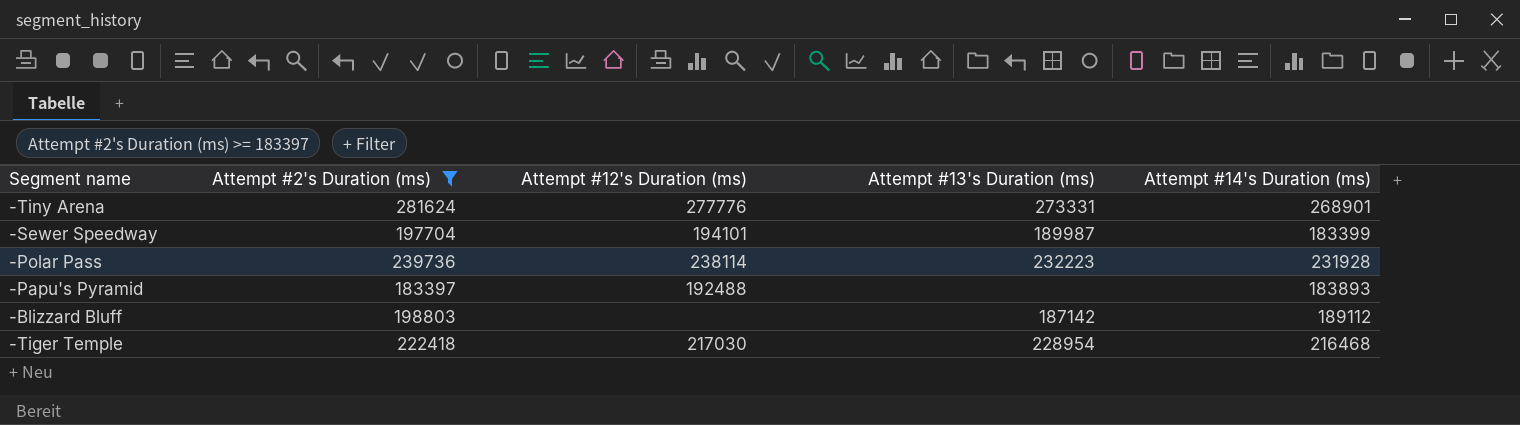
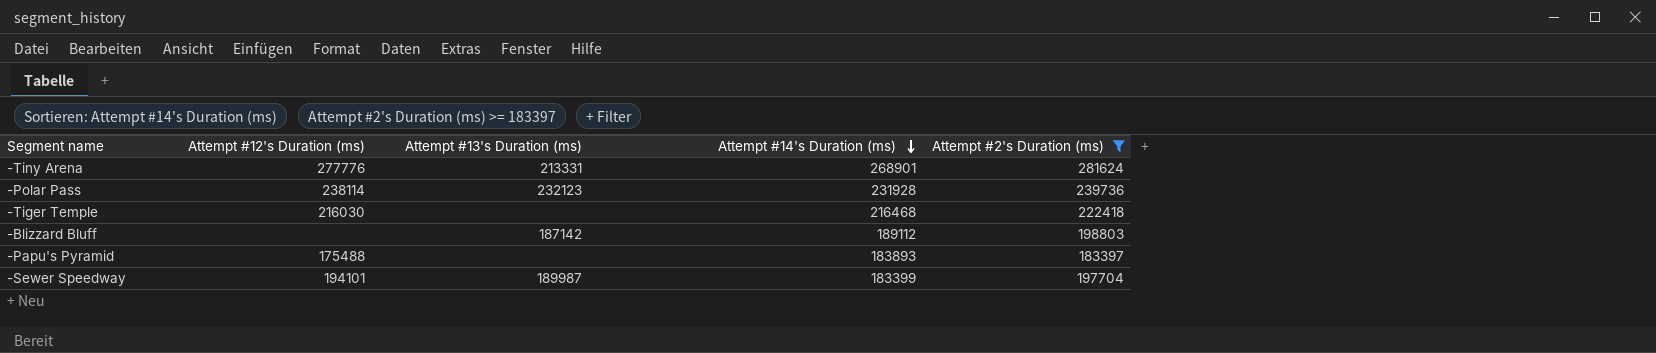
row order: none -> Attempt #14's Duration (ms) descending
column Attempt #2's Duration (ms) | position: 2 -> 5
-Tiny Arena | Attempt #13's Duration (ms): 273331 -> 213331
-Polar Pass | Attempt #13's Duration (ms): 232223 -> 232123
-Tiger Temple | Attempt #12's Duration (ms): 217030 -> 216030
-Tiger Temple | Attempt #13's Duration (ms): 228954 -> none
-Papu's Pyramid | Attempt #12's Duration (ms): 192488 -> 175488

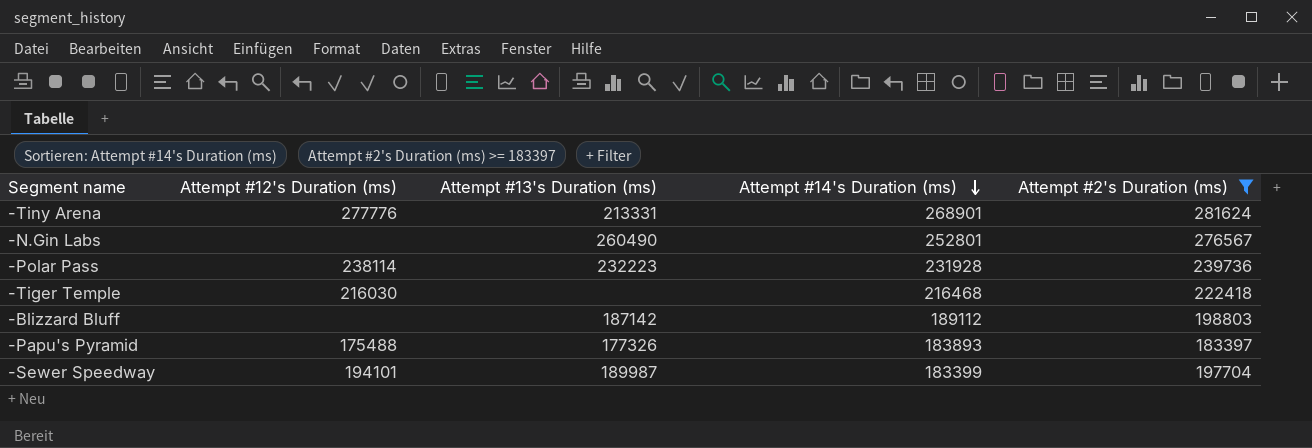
row -N.Gin Labs: none -> none | 260490 | 252801 | 276567
-Polar Pass | Attempt #13's Duration (ms): 232123 -> 232223
-Papu's Pyramid | Attempt #13's Duration (ms): none -> 177326

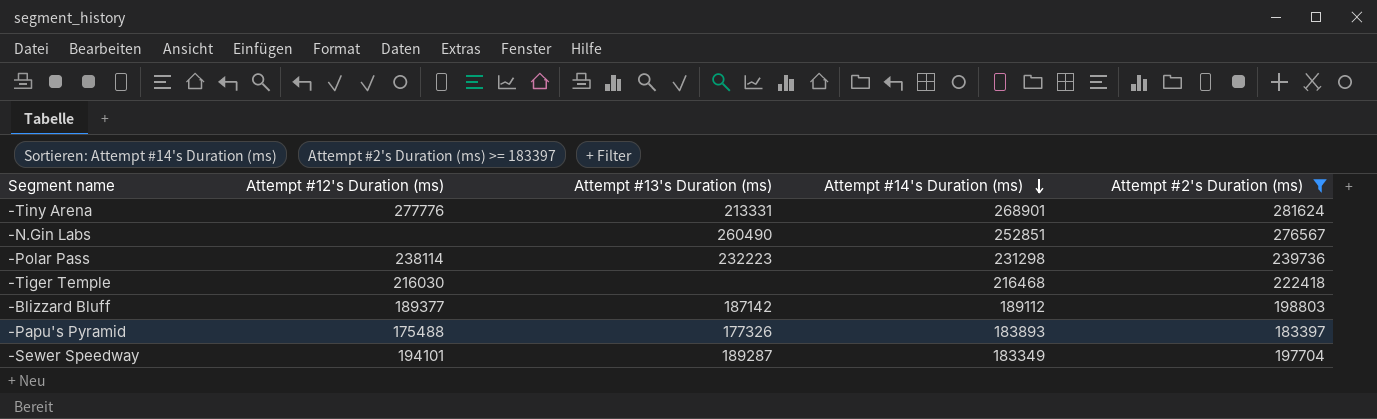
-N.Gin Labs | Attempt #14's Duration (ms): 252801 -> 252851
-Polar Pass | Attempt #14's Duration (ms): 231928 -> 231298
-Blizzard Bluff | Attempt #12's Duration (ms): none -> 189377
-Sewer Speedway | Attempt #13's Duration (ms): 189987 -> 189287
-Sewer Speedway | Attempt #14's Duration (ms): 183399 -> 183349

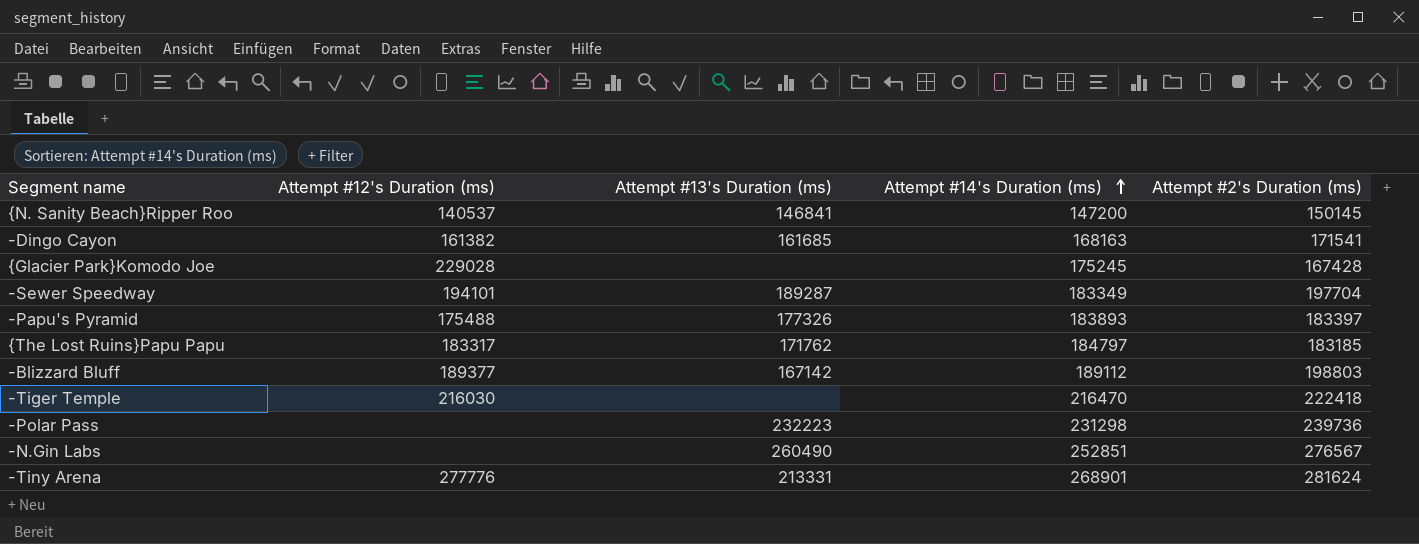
filter: Attempt #2's Duration (ms) >= 183397 -> none
row order: Attempt #14's Duration (ms) descending -> Attempt #14's Duration (ms) ascending
-Blizzard Bluff | Attempt #13's Duration (ms): 187142 -> 167142
-Tiger Temple | Attempt #14's Duration (ms): 216468 -> 216470
-Polar Pass | Attempt #12's Duration (ms): 238114 -> none

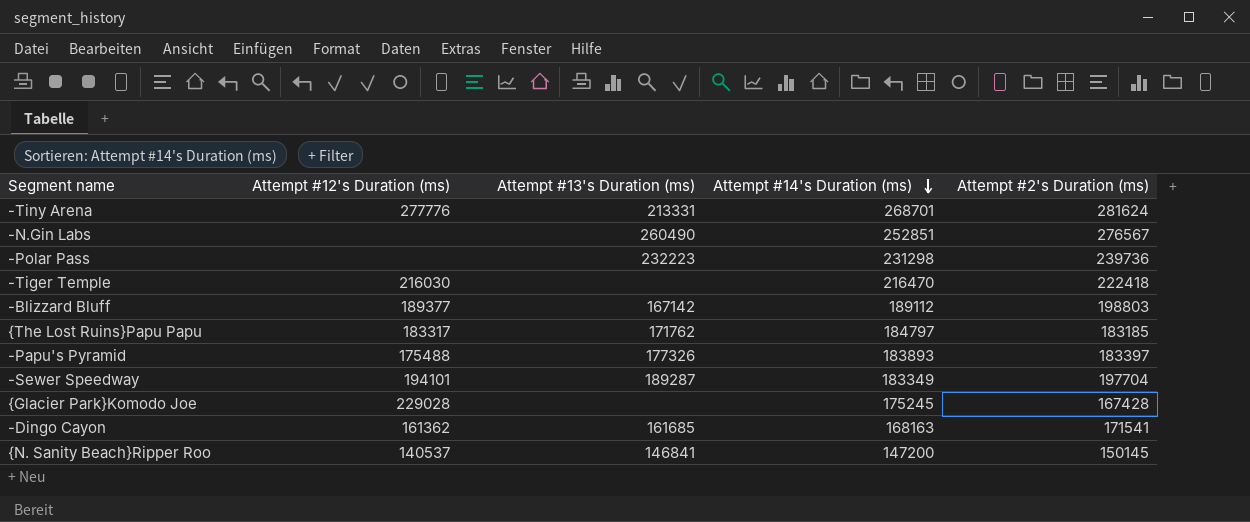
row order: Attempt #14's Duration (ms) ascending -> Attempt #14's Duration (ms) descending
-Tiny Arena | Attempt #14's Duration (ms): 268901 -> 268701
-Dingo Cayon | Attempt #12's Duration (ms): 161382 -> 161362

